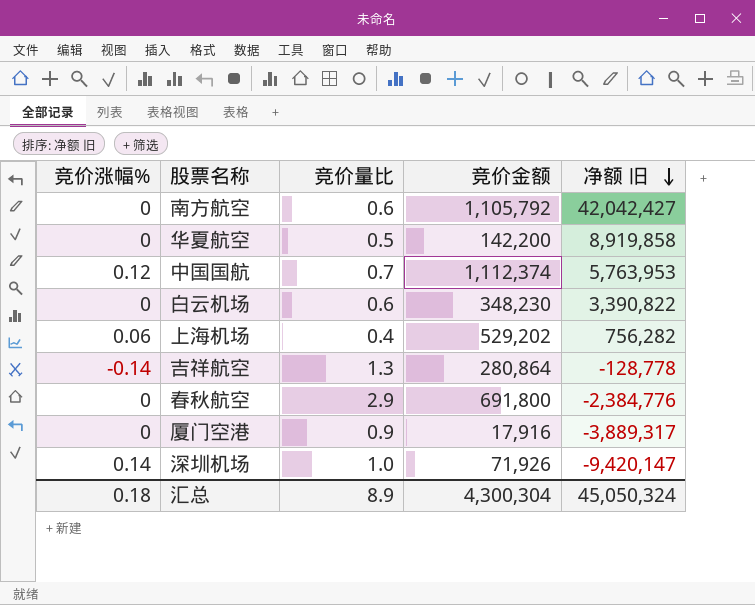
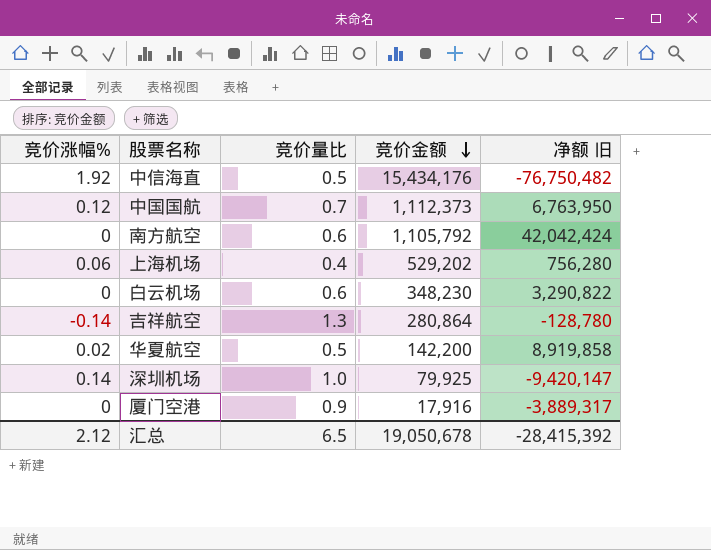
row order: 净额 旧 descending -> 竞价金额 descending
row 春秋航空: 0 | 2.9 | 691,800 | -2,384,776 -> none
row 中信海直: none -> 1.92 | 0.5 | 15,434,176 | -76,750,482
中国国航 | 竞价金额: 1,112,374 -> 1,112,373
中国国航 | 净额 旧: 5,763,953 -> 6,763,950
南方航空 | 净额 旧: 42,042,427 -> 42,042,424
上海机场 | 净额 旧: 756,282 -> 756,280
白云机场 | 净额 旧: 3,390,822 -> 3,290,822
吉祥航空 | 净额 旧: -128,778 -> -128,780
华夏航空 | 竞价涨幅%: 0 -> 0.02
深圳机场 | 竞价金额: 71,926 -> 79,925
汇总 | 竞价涨幅%: 0.18 -> 2.12
汇总 | 竞价量比: 8.9 -> 6.5
汇总 | 竞价金额: 4,300,304 -> 19,050,678
汇总 | 净额 旧: 45,050,324 -> -28,415,392

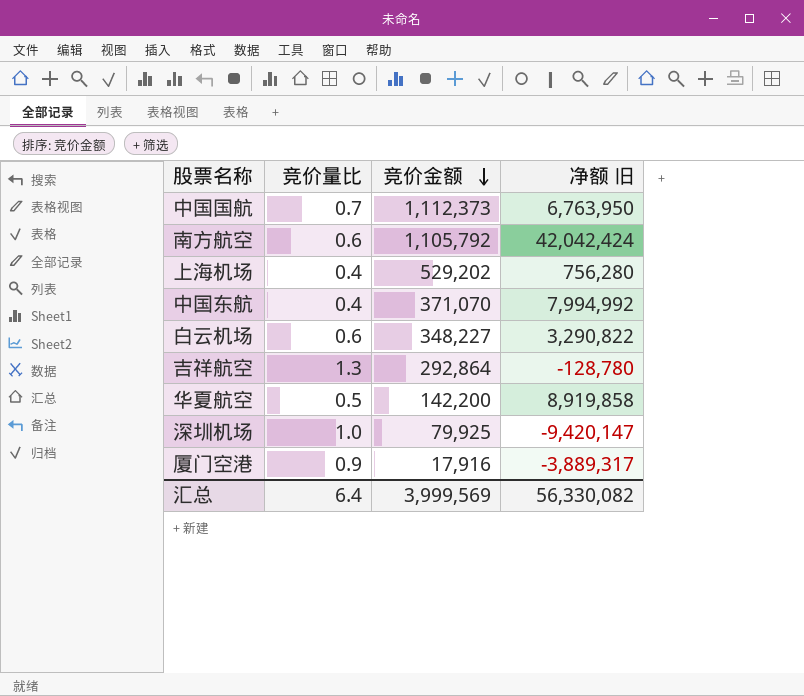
column 竞价涨幅% | position: 1 -> none
row 中信海直: 1.92 | 0.5 | 15,434,176 | -76,750,482 -> none
row 中国东航: none -> 0.4 | 371,070 | 7,994,992
白云机场 | 竞价金额: 348,230 -> 348,227
吉祥航空 | 竞价金额: 280,864 -> 292,864
汇总 | 竞价量比: 6.5 -> 6.4
汇总 | 竞价金额: 19,050,678 -> 3,999,569
汇总 | 净额 旧: -28,415,392 -> 56,330,082

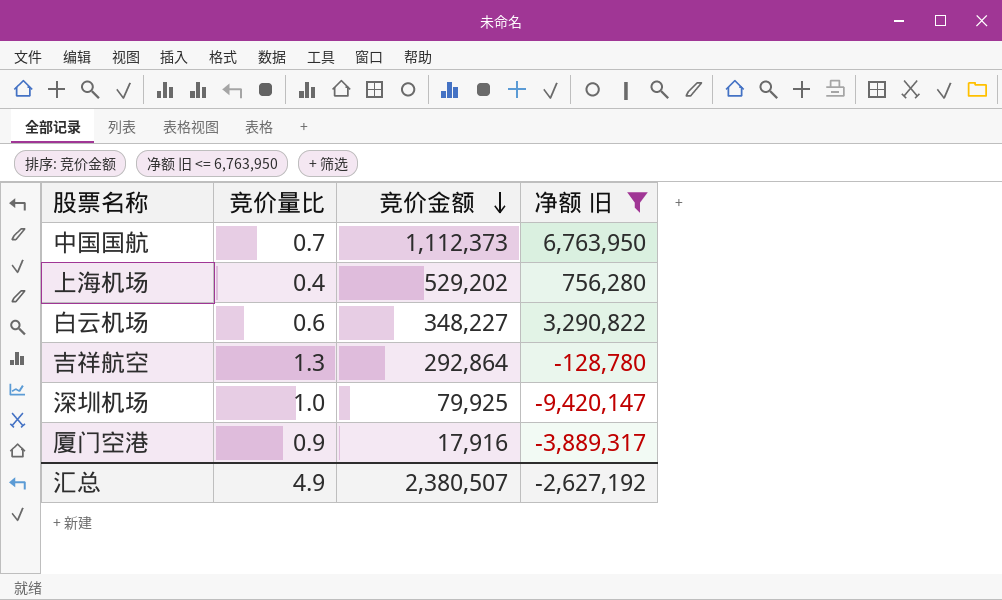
filter: none -> 净额 旧 <= 6,763,950
汇总 | 竞价量比: 6.4 -> 4.9
汇总 | 竞价金额: 3,999,569 -> 2,380,507
汇总 | 净额 旧: 56,330,082 -> -2,627,192

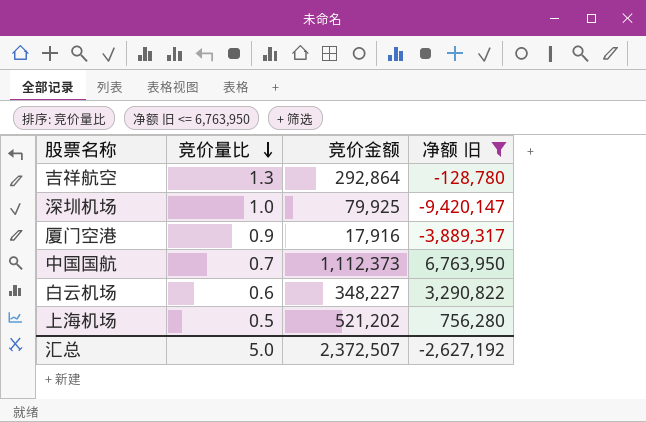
row order: 竞价金额 descending -> 竞价量比 descending
上海机场 | 竞价量比: 0.4 -> 0.5
上海机场 | 竞价金额: 529,202 -> 521,202
汇总 | 竞价量比: 4.9 -> 5.0
汇总 | 竞价金额: 2,380,507 -> 2,372,507

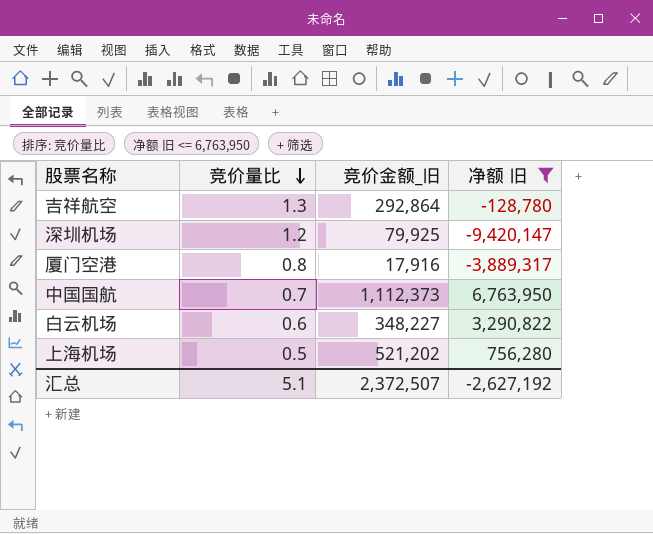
column name: 竞价金额 -> 竞价金额_旧
深圳机场 | 竞价量比: 1.0 -> 1.2
厦门空港 | 竞价量比: 0.9 -> 0.8
汇总 | 竞价量比: 5.0 -> 5.1

